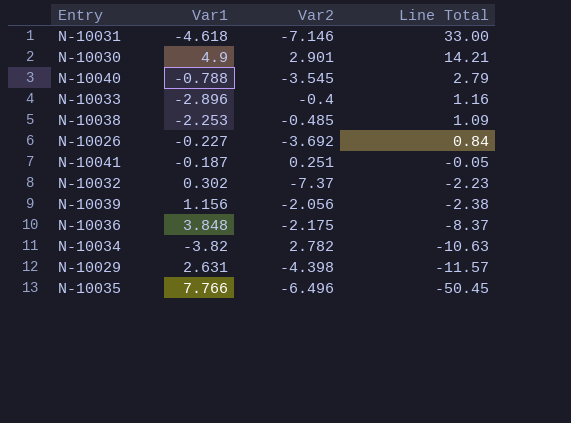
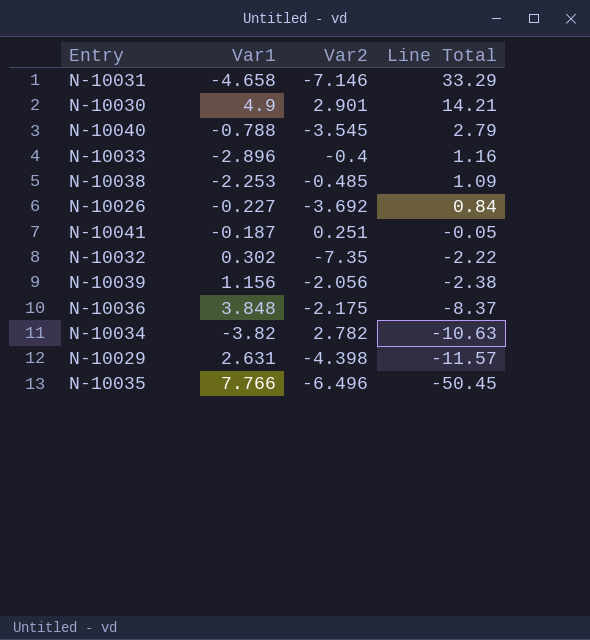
N-10031 | Var1: -4.618 -> -4.658
N-10031 | Line Total: 33.00 -> 33.29
N-10032 | Var2: -7.37 -> -7.35
N-10032 | Line Total: -2.23 -> -2.22

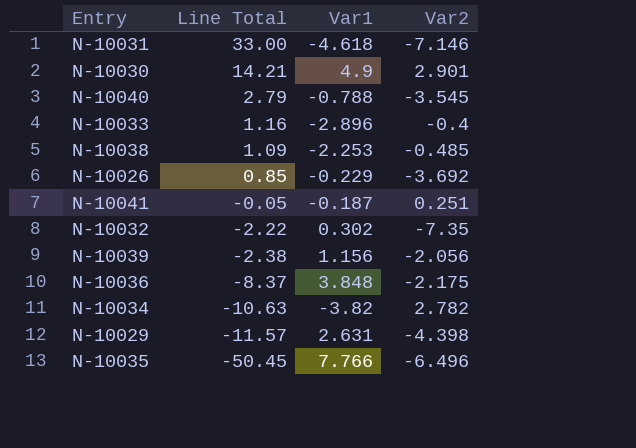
column Line Total | position: 4 -> 2
N-10031 | Line Total: 33.29 -> 33.00
N-10031 | Var1: -4.658 -> -4.618
N-10026 | Line Total: 0.84 -> 0.85
N-10026 | Var1: -0.227 -> -0.229

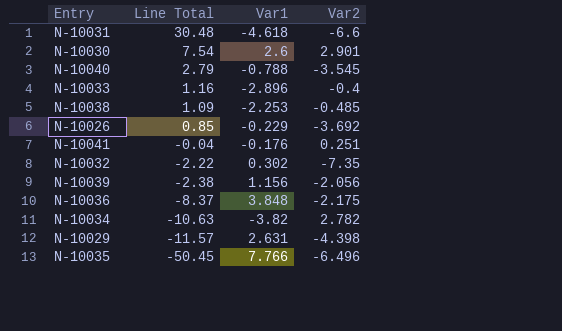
N-10031 | Line Total: 33.00 -> 30.48
N-10031 | Var2: -7.146 -> -6.6
N-10030 | Line Total: 14.21 -> 7.54
N-10030 | Var1: 4.9 -> 2.6
N-10041 | Line Total: -0.05 -> -0.04
N-10041 | Var1: -0.187 -> -0.176

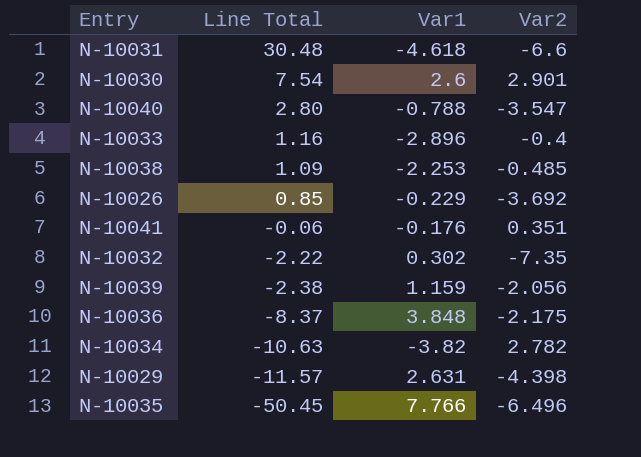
N-10040 | Line Total: 2.79 -> 2.80
N-10040 | Var2: -3.545 -> -3.547
N-10041 | Line Total: -0.04 -> -0.06
N-10041 | Var2: 0.251 -> 0.351
N-10039 | Var1: 1.156 -> 1.159

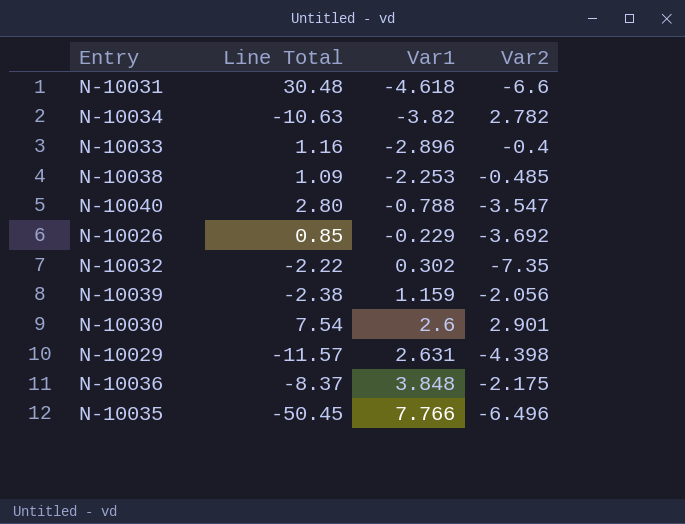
row order: Line Total descending -> Var1 ascending
row N-10041: -0.06 | -0.176 | 0.351 -> none

